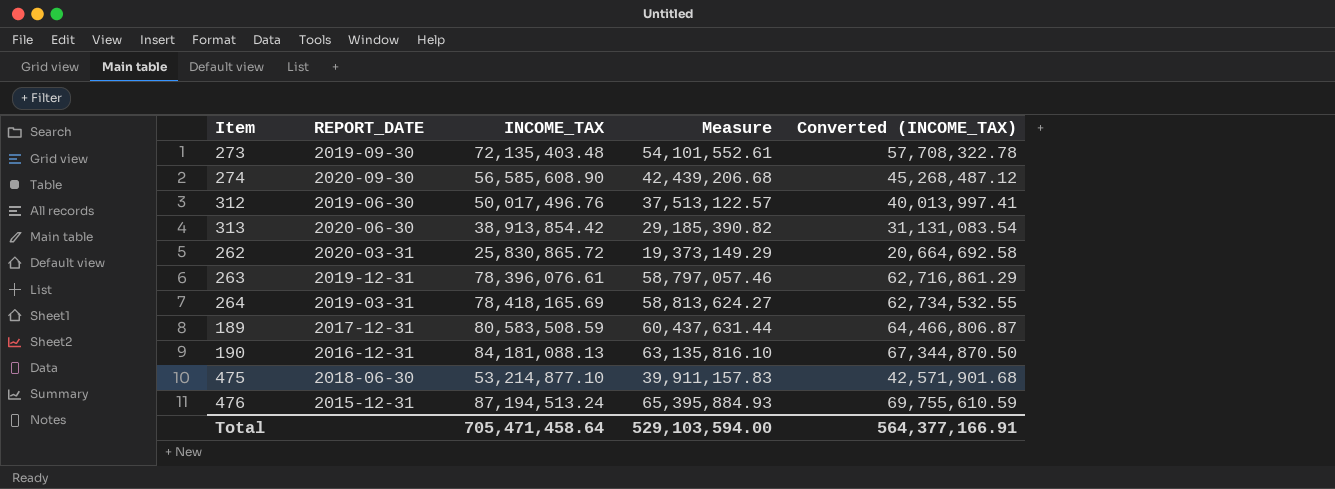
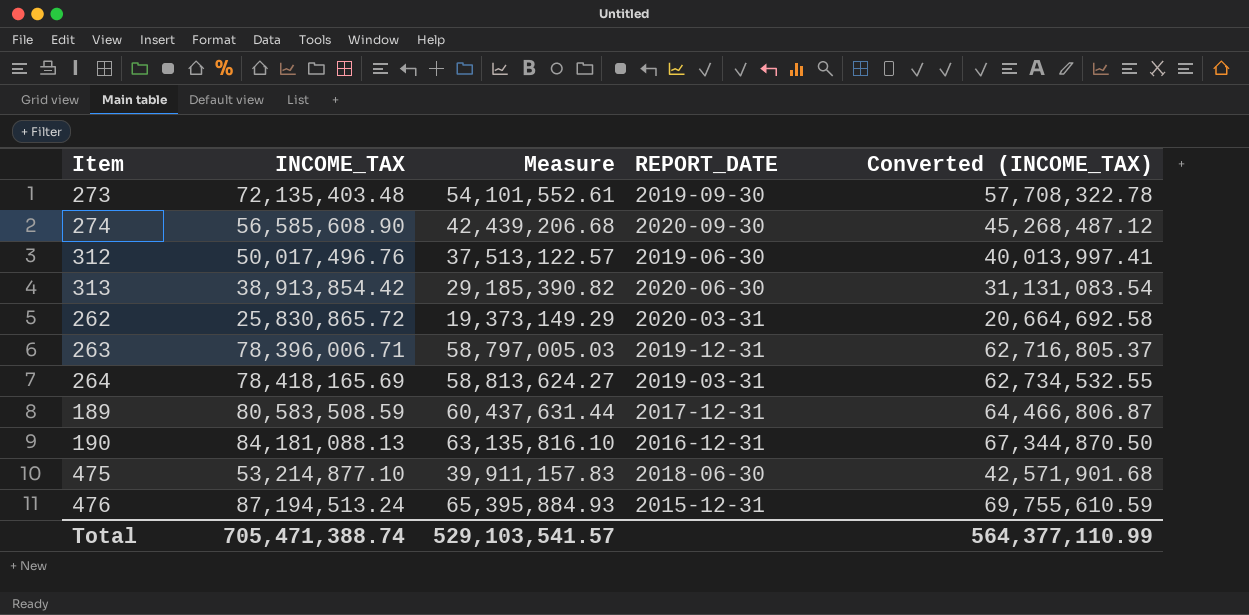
column REPORT_DATE | position: 2 -> 4
263 | INCOME_TAX: 78,396,076.61 -> 78,396,006.71
263 | Measure: 58,797,057.46 -> 58,797,005.03
263 | Converted (INCOME_TAX): 62,716,861.29 -> 62,716,805.37
Total | INCOME_TAX: 705,471,458.64 -> 705,471,388.74
Total | Measure: 529,103,594.00 -> 529,103,541.57
Total | Converted (INCOME_TAX): 564,377,166.91 -> 564,377,110.99

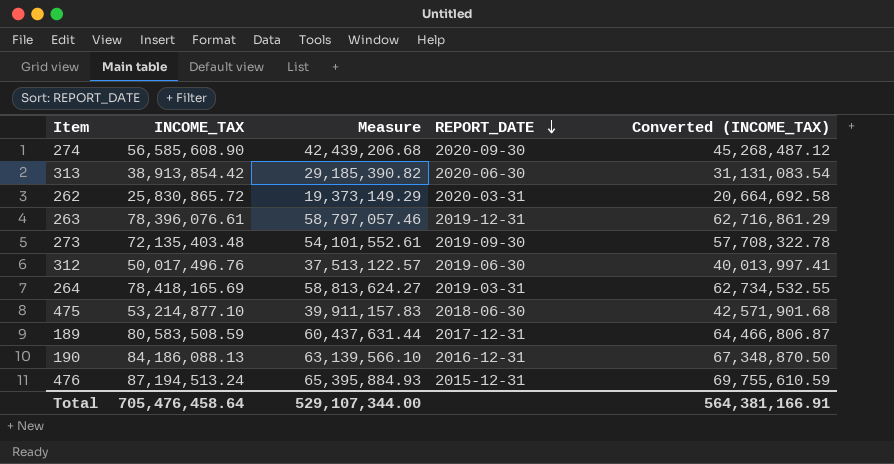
row order: none -> REPORT_DATE descending
263 | INCOME_TAX: 78,396,006.71 -> 78,396,076.61
263 | Measure: 58,797,005.03 -> 58,797,057.46
263 | Converted (INCOME_TAX): 62,716,805.37 -> 62,716,861.29
190 | INCOME_TAX: 84,181,088.13 -> 84,186,088.13
190 | Measure: 63,135,816.10 -> 63,139,566.10
190 | Converted (INCOME_TAX): 67,344,870.50 -> 67,348,870.50
Total | INCOME_TAX: 705,471,388.74 -> 705,476,458.64
Total | Measure: 529,103,541.57 -> 529,107,344.00
Total | Converted (INCOME_TAX): 564,377,110.99 -> 564,381,166.91

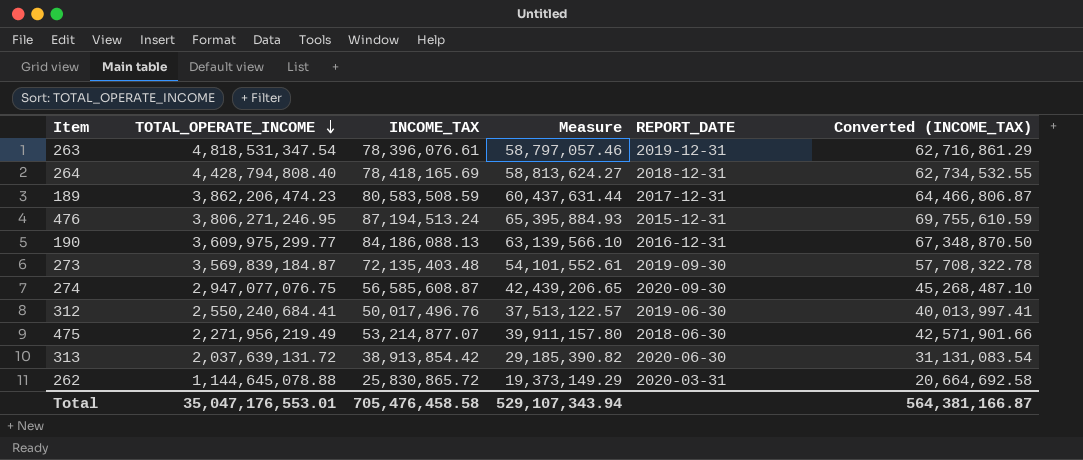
row order: REPORT_DATE descending -> TOTAL_OPERATE_INCOME descending
column TOTAL_OPERATE_INCOME | position: none -> 2
264 | REPORT_DATE: 2019-03-31 -> 2018-12-31
274 | INCOME_TAX: 56,585,608.90 -> 56,585,608.87
274 | Measure: 42,439,206.68 -> 42,439,206.65
274 | Converted (INCOME_TAX): 45,268,487.12 -> 45,268,487.10
475 | INCOME_TAX: 53,214,877.10 -> 53,214,877.07
475 | Measure: 39,911,157.83 -> 39,911,157.80
475 | Converted (INCOME_TAX): 42,571,901.68 -> 42,571,901.66
Total | INCOME_TAX: 705,476,458.64 -> 705,476,458.58
Total | Measure: 529,107,344.00 -> 529,107,343.94
Total | Converted (INCOME_TAX): 564,381,166.91 -> 564,381,166.87

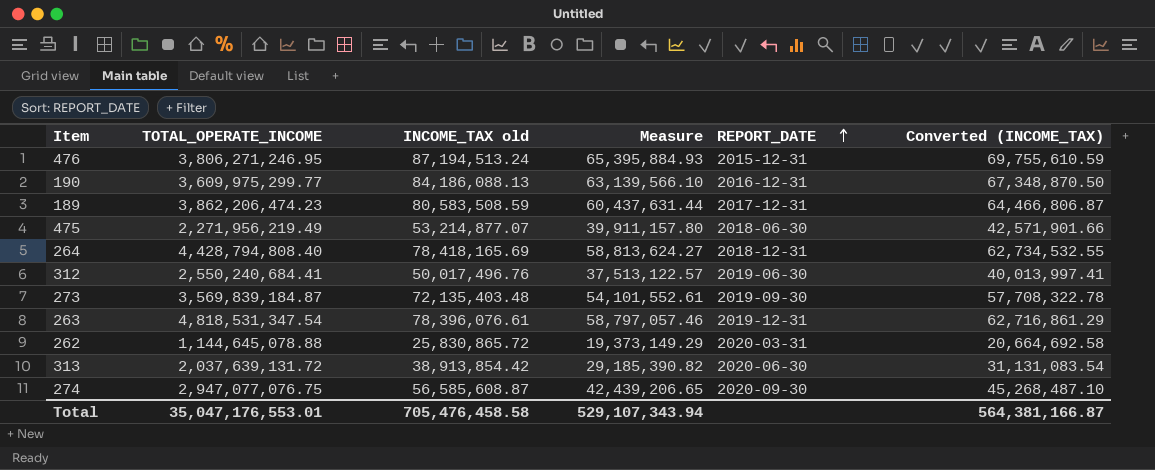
row order: TOTAL_OPERATE_INCOME descending -> REPORT_DATE ascending
column name: INCOME_TAX -> INCOME_TAX old

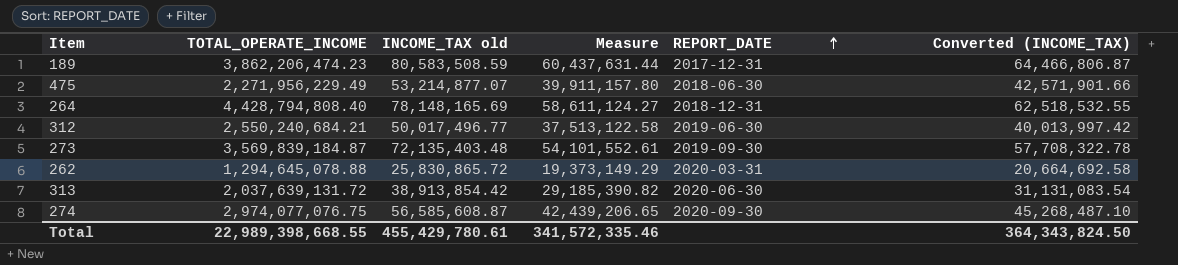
row 476: 3,806,271,246.95 | 87,194,513.24 | 65,395,884.93 | 2015-12-31 | 69,755,610.59 -> none
row 190: 3,609,975,299.77 | 84,186,088.13 | 63,139,566.10 | 2016-12-31 | 67,348,870.50 -> none
row 263: 4,818,531,347.54 | 78,396,076.61 | 58,797,057.46 | 2019-12-31 | 62,716,861.29 -> none
475 | TOTAL_OPERATE_INCOME: 2,271,956,219.49 -> 2,271,956,229.49
264 | INCOME_TAX old: 78,418,165.69 -> 78,148,165.69
264 | Measure: 58,813,624.27 -> 58,611,124.27
264 | Converted (INCOME_TAX): 62,734,532.55 -> 62,518,532.55
312 | TOTAL_OPERATE_INCOME: 2,550,240,684.41 -> 2,550,240,684.21
312 | INCOME_TAX old: 50,017,496.76 -> 50,017,496.77
312 | Measure: 37,513,122.57 -> 37,513,122.58
312 | Converted (INCOME_TAX): 40,013,997.41 -> 40,013,997.42
262 | TOTAL_OPERATE_INCOME: 1,144,645,078.88 -> 1,294,645,078.88
274 | TOTAL_OPERATE_INCOME: 2,947,077,076.75 -> 2,974,077,076.75
Total | TOTAL_OPERATE_INCOME: 35,047,176,553.01 -> 22,989,398,668.55
Total | INCOME_TAX old: 705,476,458.58 -> 455,429,780.61
Total | Measure: 529,107,343.94 -> 341,572,335.46
Total | Converted (INCOME_TAX): 564,381,166.87 -> 364,343,824.50

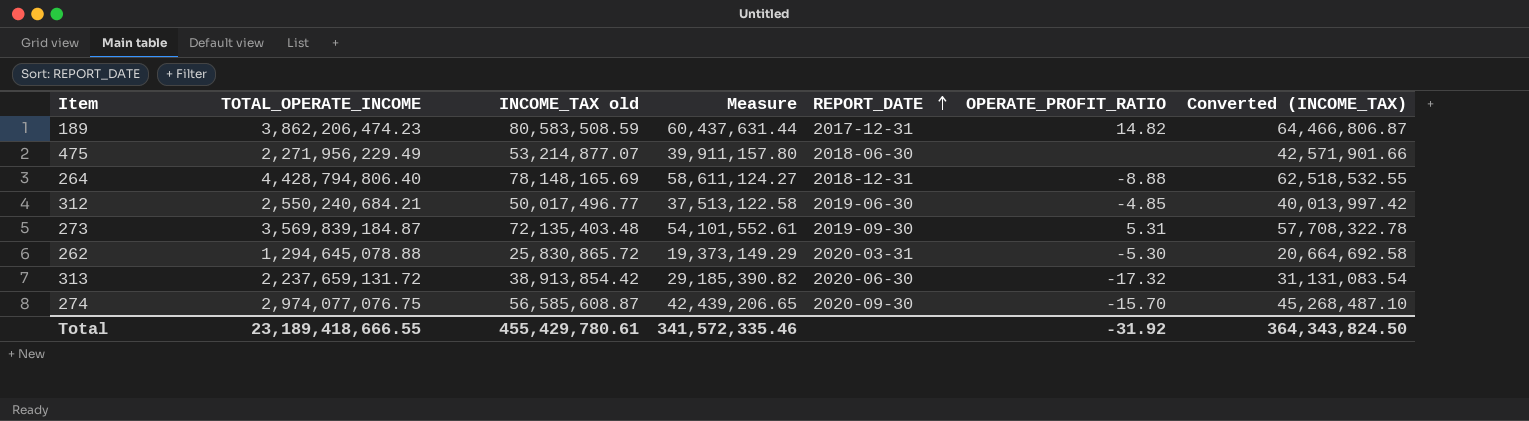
column OPERATE_PROFIT_RATIO | position: none -> 6
264 | TOTAL_OPERATE_INCOME: 4,428,794,808.40 -> 4,428,794,806.40
313 | TOTAL_OPERATE_INCOME: 2,037,639,131.72 -> 2,237,659,131.72
Total | TOTAL_OPERATE_INCOME: 22,989,398,668.55 -> 23,189,418,666.55

